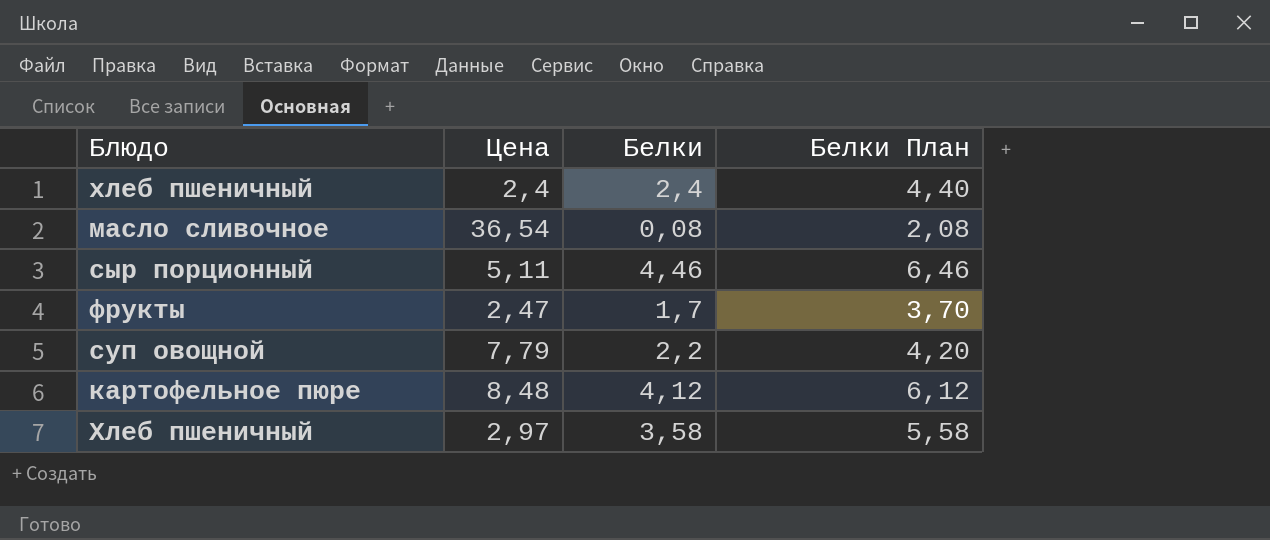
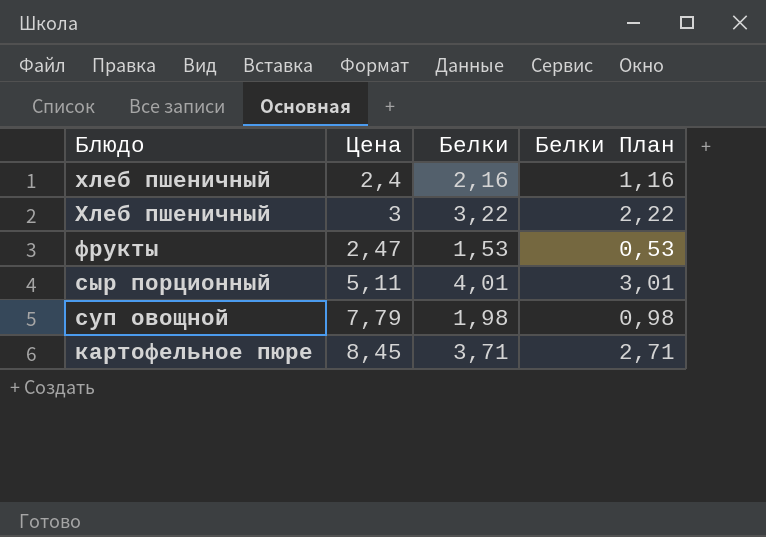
row order: none -> Блюдо descending
column Белки План | formula: [Белки] + 2 -> [Белки] - 1
row масло сливочное: 36,54 | 0,08 | 2,08 -> none
хлеб пшеничный | Белки: 2,4 -> 2,16
Хлеб пшеничный | Цена: 2,97 -> 3
Хлеб пшеничный | Белки: 3,58 -> 3,22
фрукты | Белки: 1,7 -> 1,53
сыр порционный | Белки: 4,46 -> 4,01
суп овощной | Белки: 2,2 -> 1,98
картофельное пюре | Цена: 8,48 -> 8,45
картофельное пюре | Белки: 4,12 -> 3,71

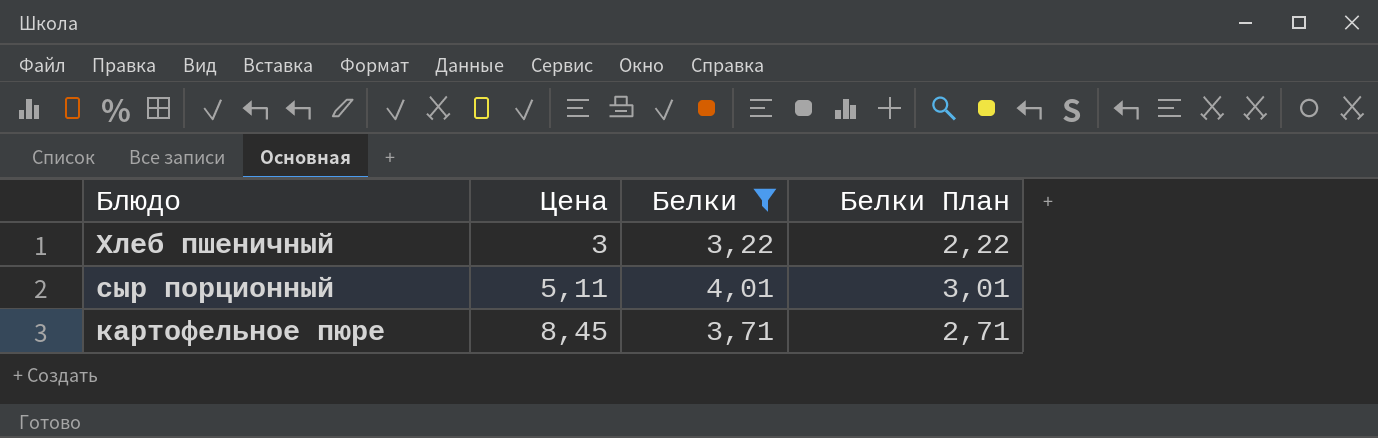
filter: none -> Белки >= 3,22

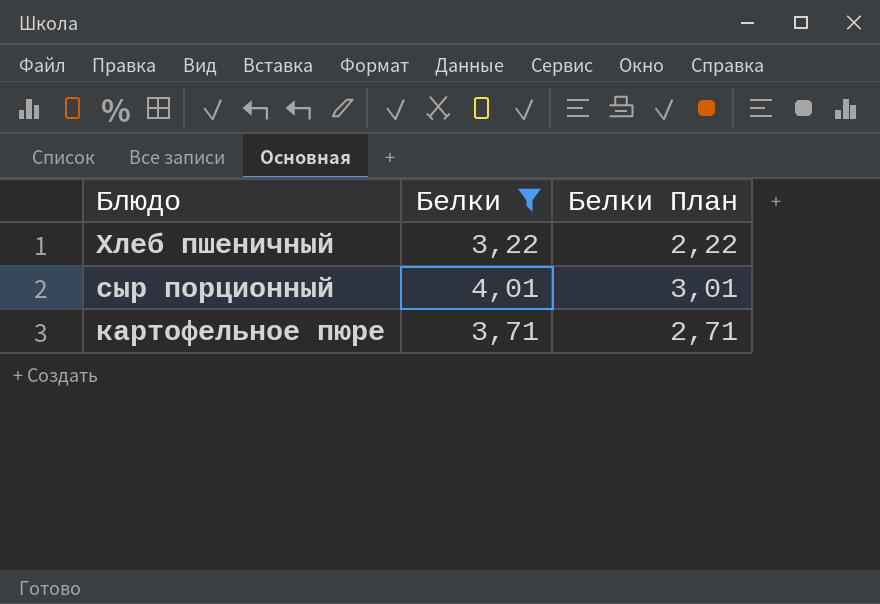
column Цена | position: 2 -> none

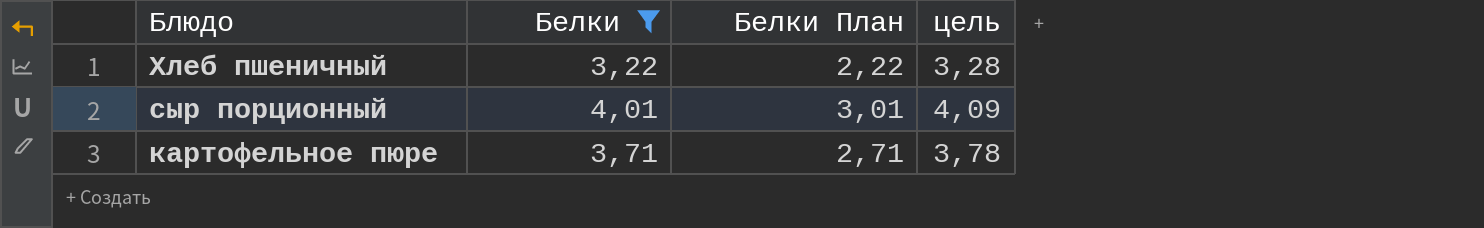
column цель | formula: none -> [Белки] * 1,02

